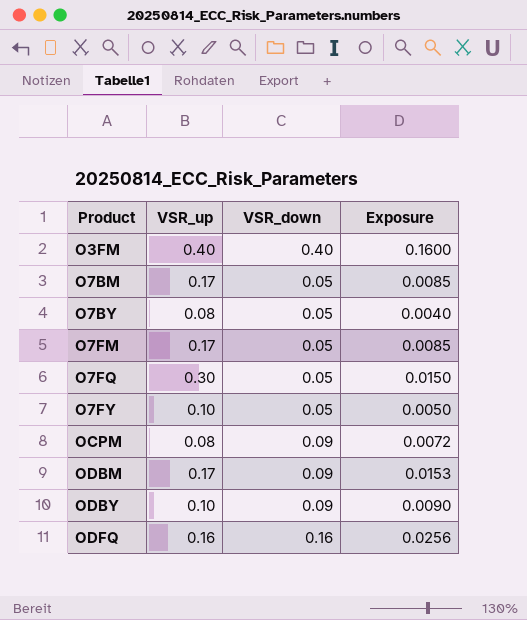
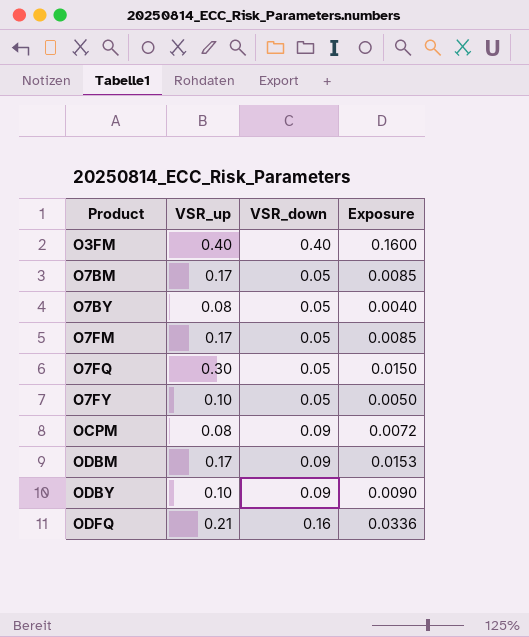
ODFQ | VSR_up: 0.16 -> 0.21
ODFQ | Exposure: 0.0256 -> 0.0336

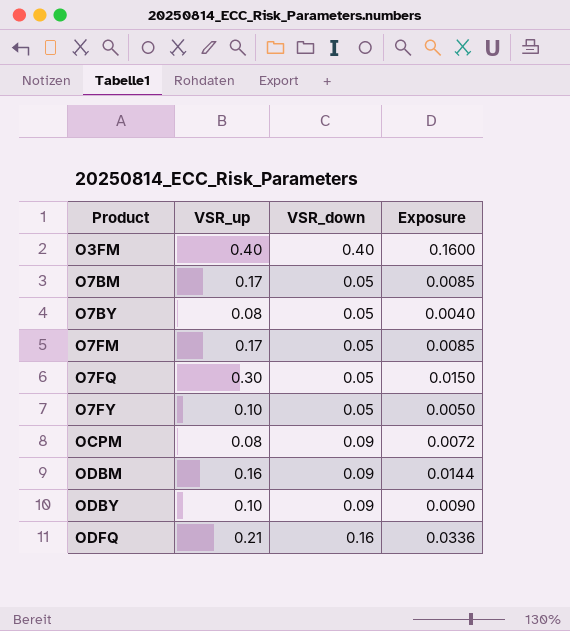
ODBM | VSR_up: 0.17 -> 0.16
ODBM | Exposure: 0.0153 -> 0.0144

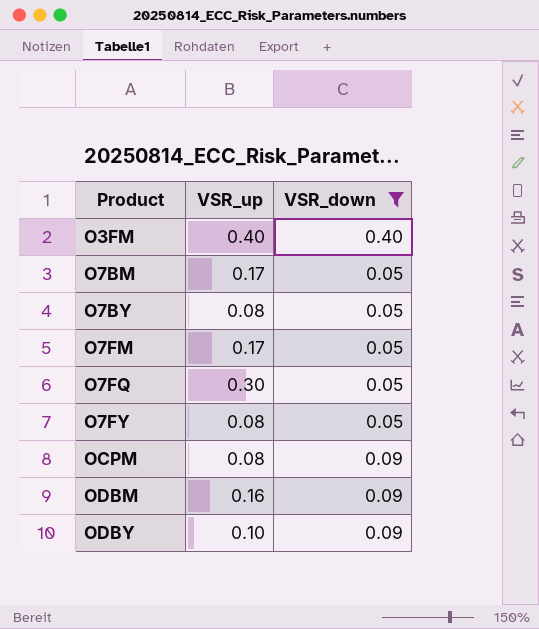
filter: none -> VSR_down != 0.16
column Exposure | formula: [VSR_up] * [VSR_down] -> none
O7FY | VSR_up: 0.10 -> 0.08

